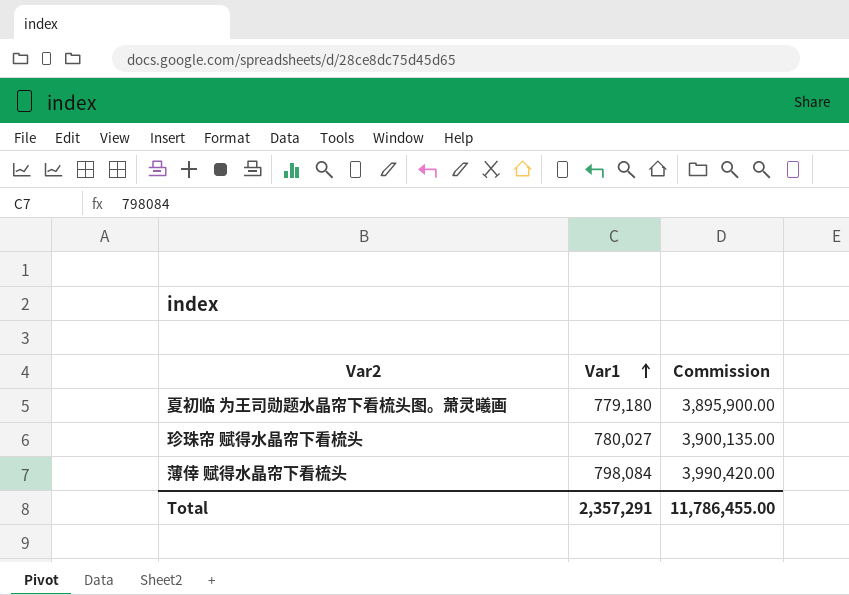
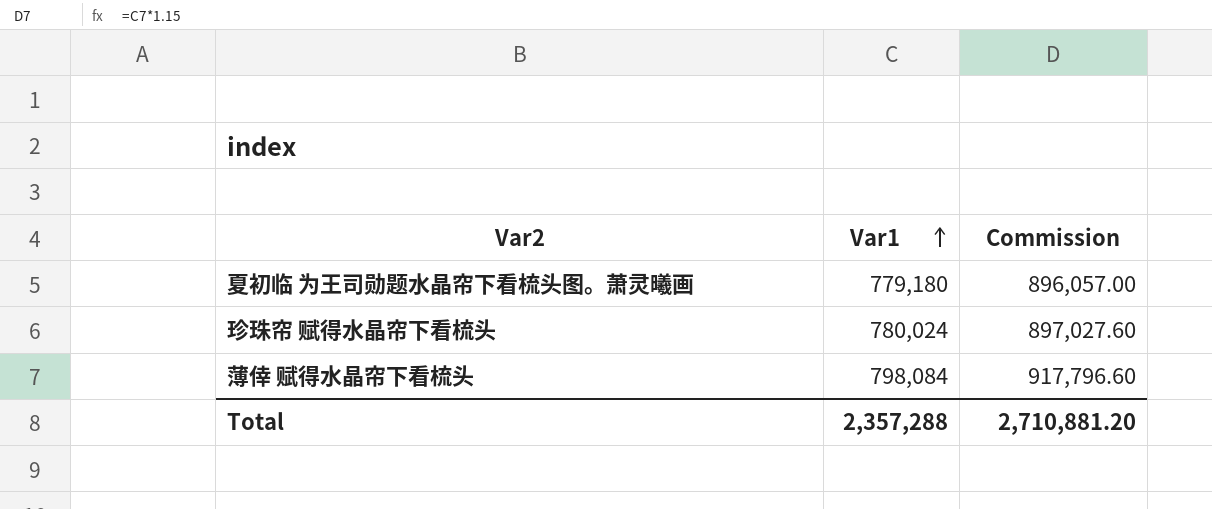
column Commission | formula: [Var1] * 5 -> [Var1] * 1.15
珍珠帘 赋得水晶帘下看梳头 | Var1: 780,027 -> 780,024
Total | Var1: 2,357,291 -> 2,357,288
Total | Commission: 11,786,455.00 -> 2,710,881.20

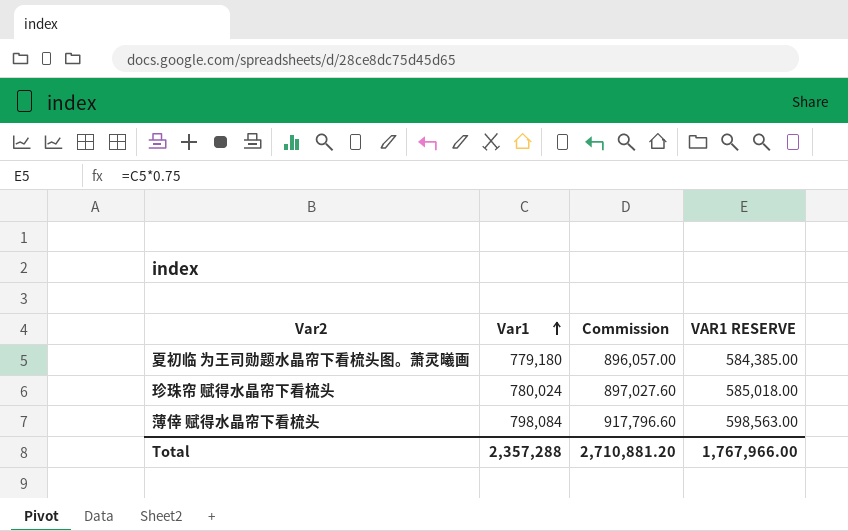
column VAR1 RESERVE | formula: none -> [Var1] * 0.75

